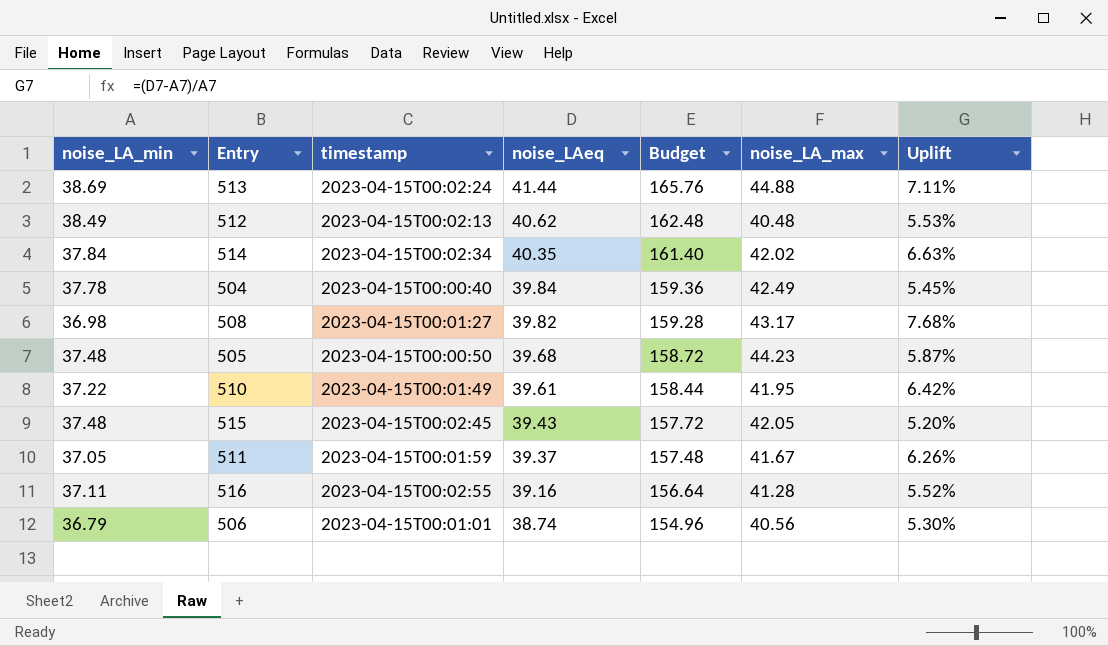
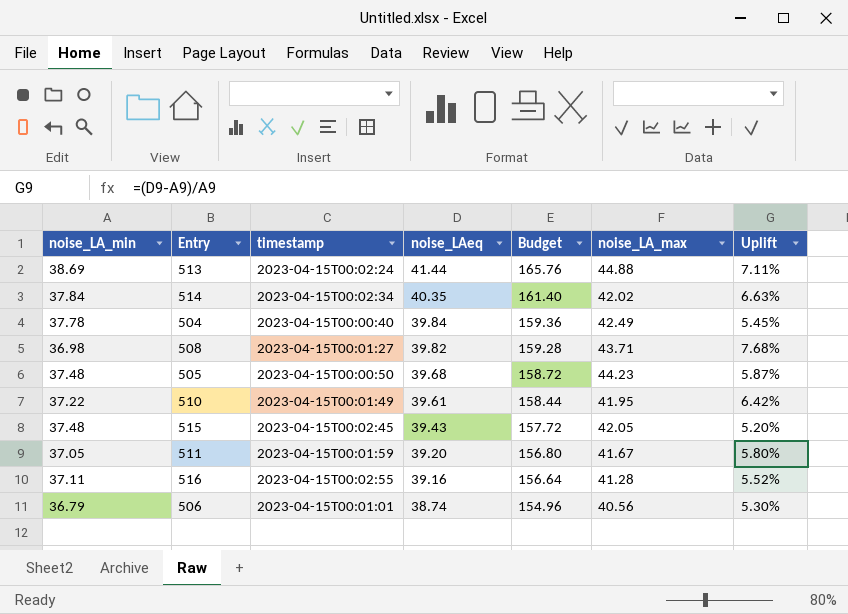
row 512: 38.49 | 2023-04-15T00:02:13 | 40.62 | 162.48 | 40.48 | 5.53% -> none
508 | noise_LA_max: 43.17 -> 43.71
511 | noise_LAeq: 39.37 -> 39.20
511 | Budget: 157.48 -> 156.80
511 | Uplift: 6.26% -> 5.80%

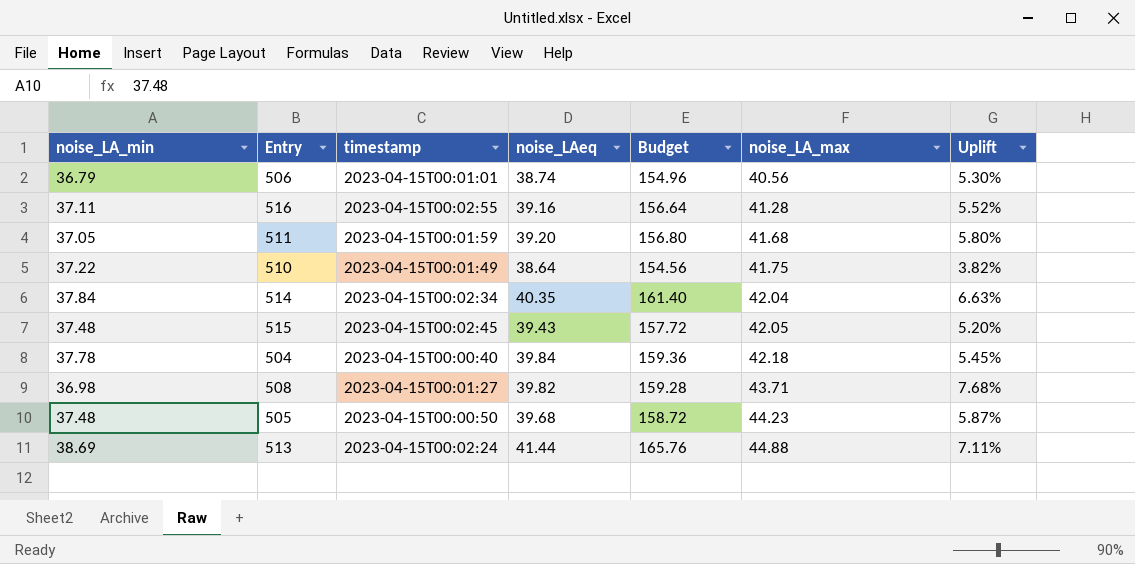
row order: noise_LAeq descending -> noise_LA_max ascending
511 | noise_LA_max: 41.67 -> 41.68
510 | noise_LAeq: 39.61 -> 38.64
510 | Budget: 158.44 -> 154.56
510 | noise_LA_max: 41.95 -> 41.75
510 | Uplift: 6.42% -> 3.82%
514 | noise_LA_max: 42.02 -> 42.04
504 | noise_LA_max: 42.49 -> 42.18

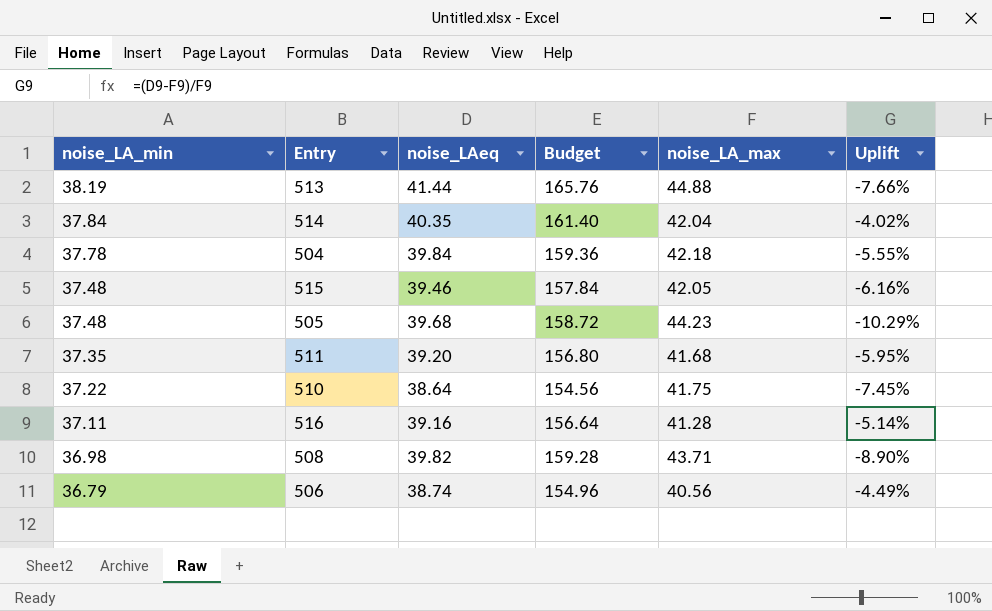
row order: noise_LA_max ascending -> noise_LA_min descending
column timestamp | position: 3 -> none
column Uplift | formula: ([noise_LAeq] - [noise_LA_min]) / [noise_LA_min] -> ([noise_LAeq] - [noise_LA_max]) / [noise_LA_max]
513 | noise_LA_min: 38.69 -> 38.19
515 | noise_LAeq: 39.43 -> 39.46
515 | Budget: 157.72 -> 157.84
511 | noise_LA_min: 37.05 -> 37.35

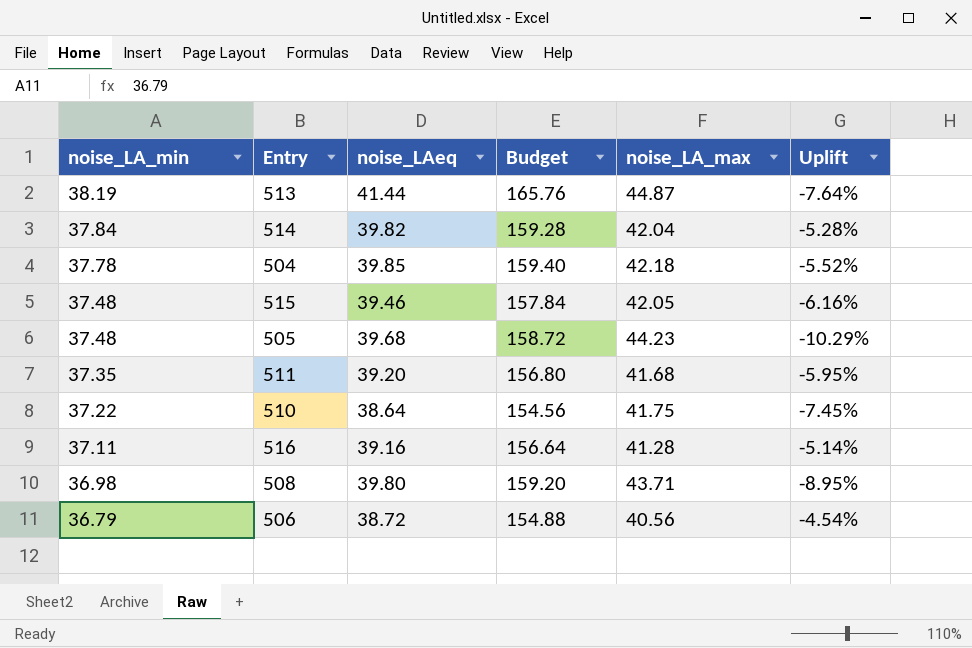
513 | noise_LA_max: 44.88 -> 44.87
513 | Uplift: -7.66% -> -7.64%
514 | noise_LAeq: 40.35 -> 39.82
514 | Budget: 161.40 -> 159.28
514 | Uplift: -4.02% -> -5.28%
504 | noise_LAeq: 39.84 -> 39.85
504 | Budget: 159.36 -> 159.40
504 | Uplift: -5.55% -> -5.52%
508 | noise_LAeq: 39.82 -> 39.80
508 | Budget: 159.28 -> 159.20
508 | Uplift: -8.90% -> -8.95%
506 | noise_LAeq: 38.74 -> 38.72
506 | Budget: 154.96 -> 154.88
506 | Uplift: -4.49% -> -4.54%

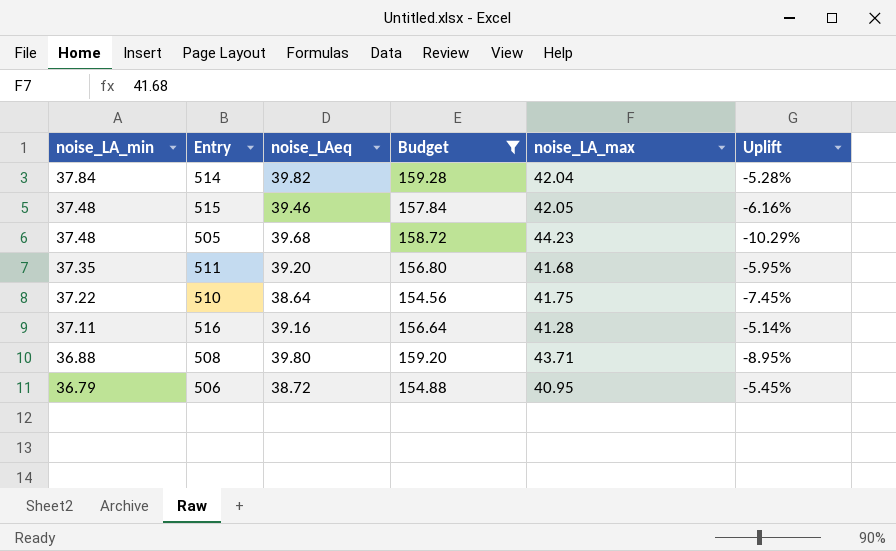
filter: none -> Budget <= 159.28
508 | noise_LA_min: 36.98 -> 36.88
506 | noise_LA_max: 40.56 -> 40.95
506 | Uplift: -4.54% -> -5.45%

